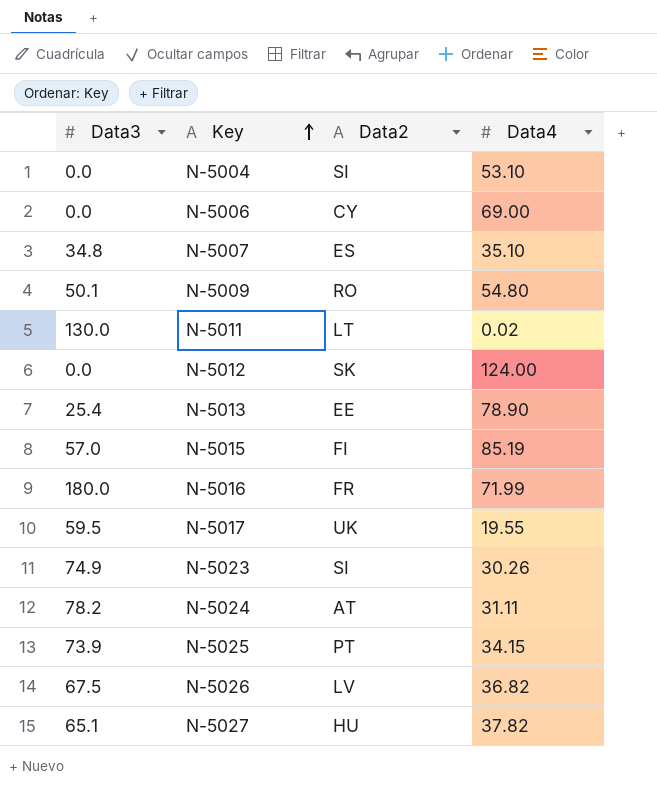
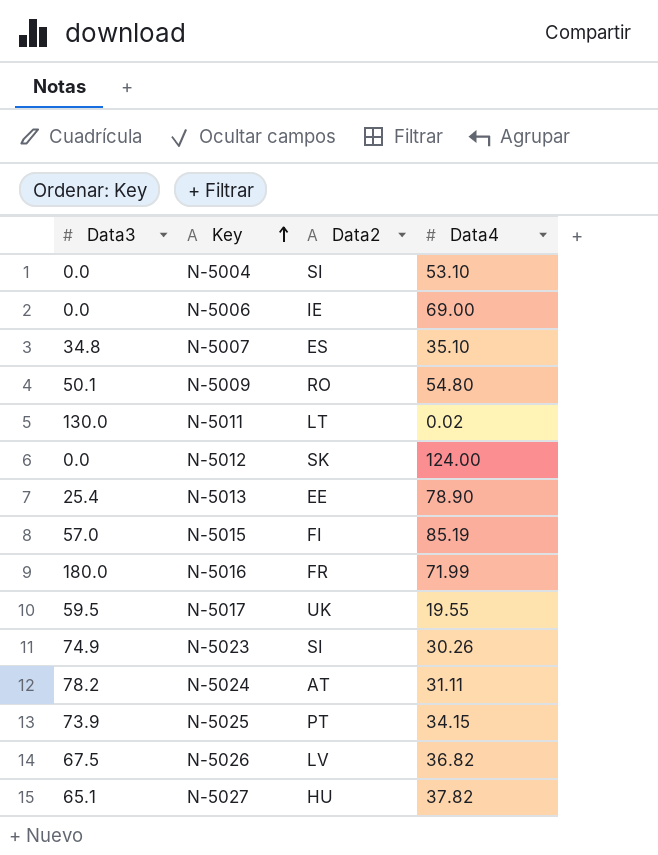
N-5006 | Data2: CY -> IE

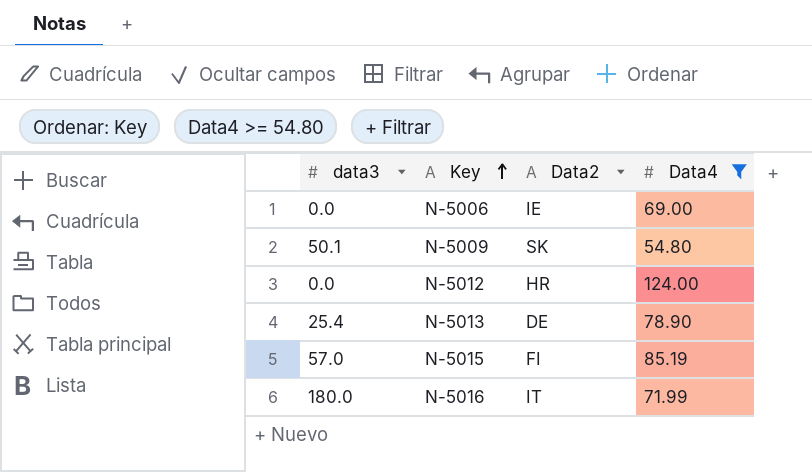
filter: none -> Data4 >= 54.80
column name: Data3 -> data3
N-5009 | Data2: RO -> SK
N-5012 | Data2: SK -> HR
N-5013 | Data2: EE -> DE
N-5016 | Data2: FR -> IT

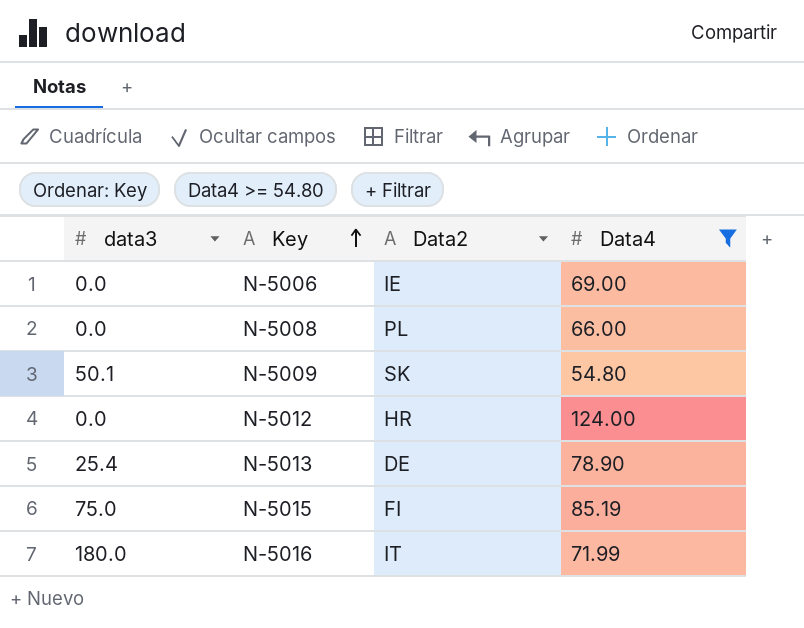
row N-5008: none -> 0.0 | PL | 66.00
N-5015 | data3: 57.0 -> 75.0

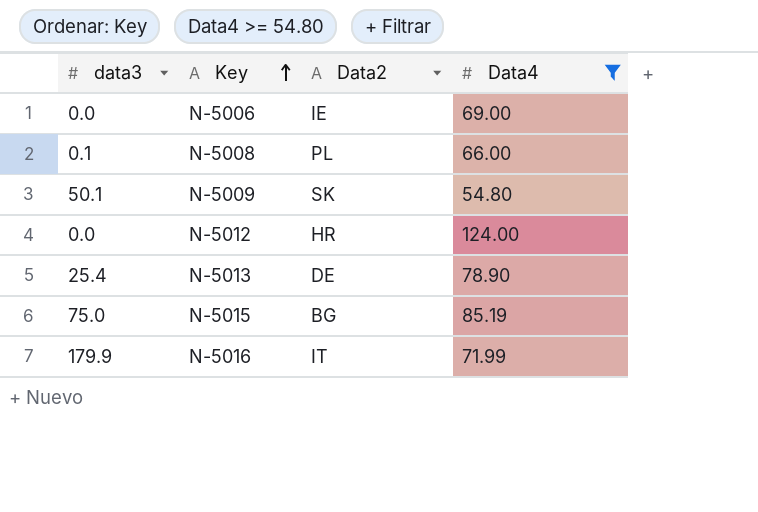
N-5008 | data3: 0.0 -> 0.1
N-5015 | Data2: FI -> BG
N-5016 | data3: 180.0 -> 179.9

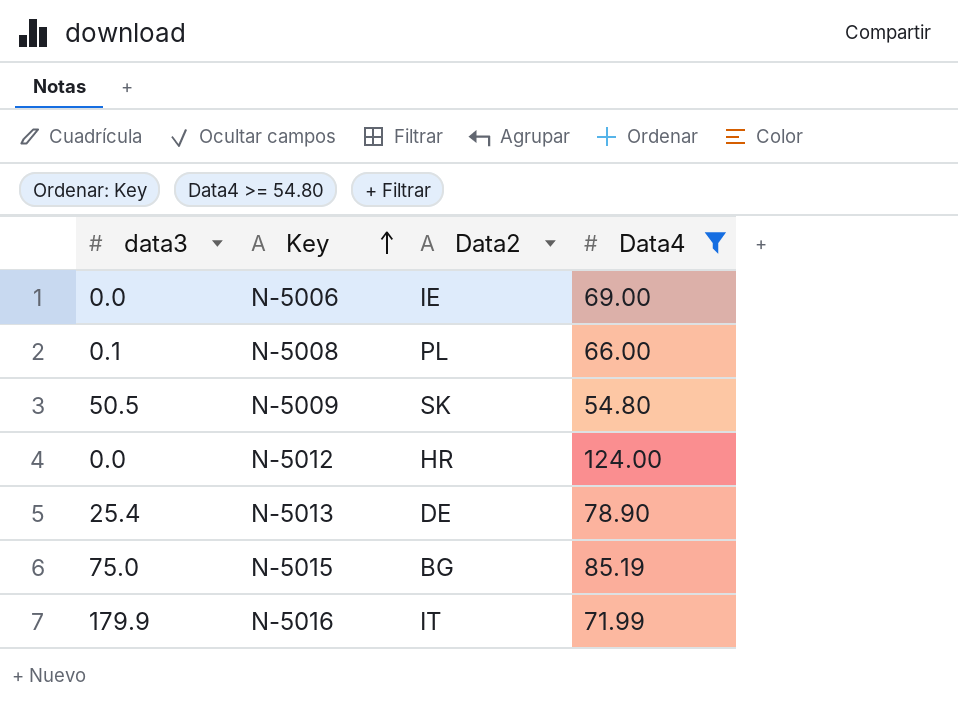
N-5009 | data3: 50.1 -> 50.5

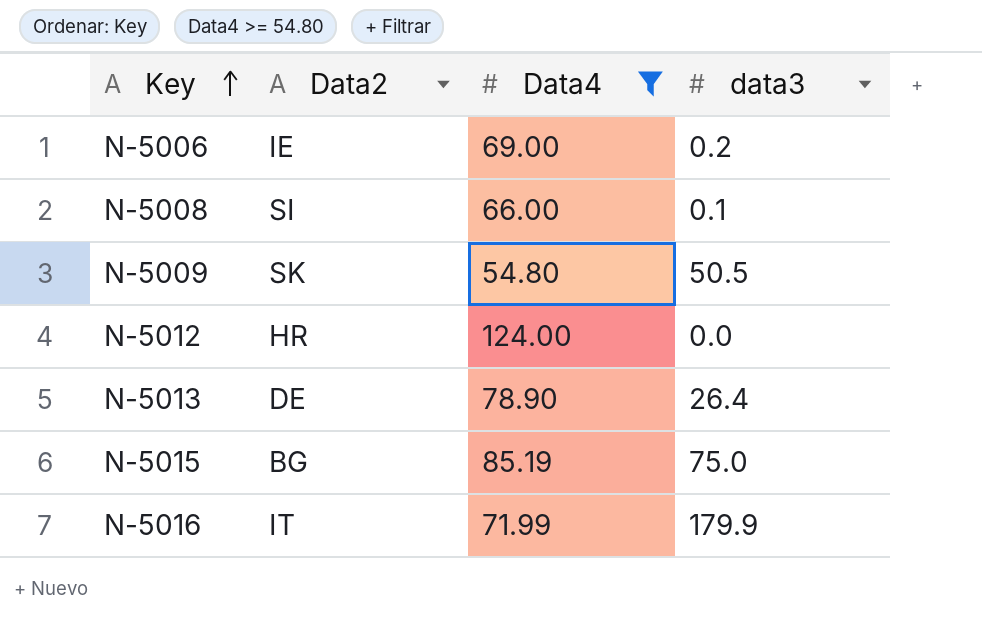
column data3 | position: 1 -> 4
N-5006 | data3: 0.0 -> 0.2
N-5008 | Data2: PL -> SI
N-5013 | data3: 25.4 -> 26.4

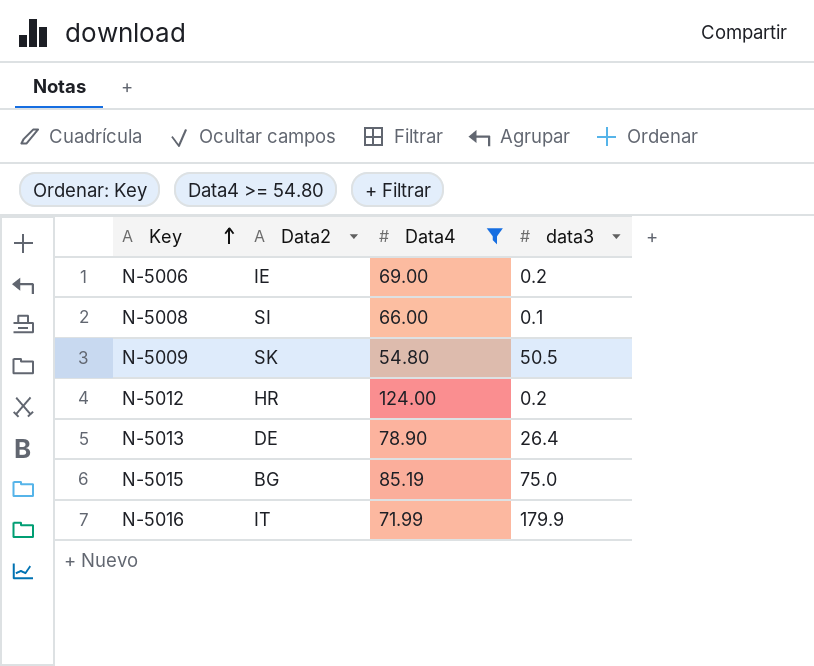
N-5012 | data3: 0.0 -> 0.2

